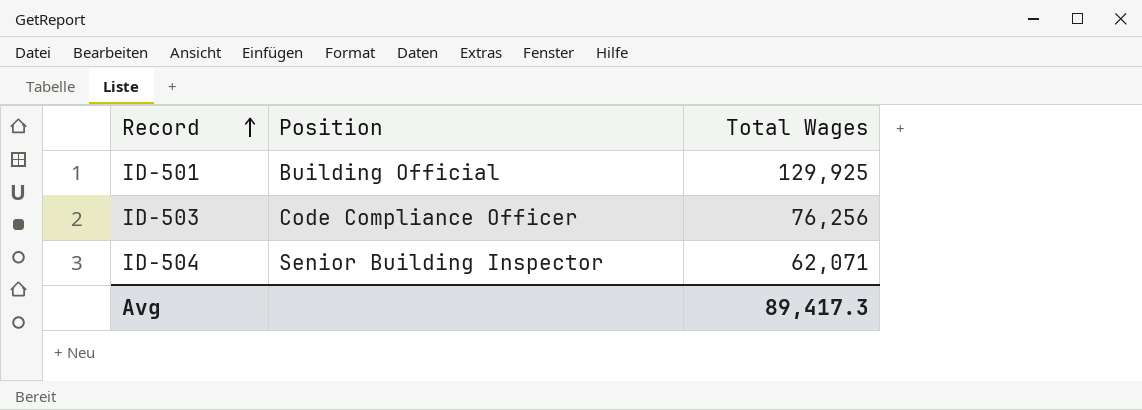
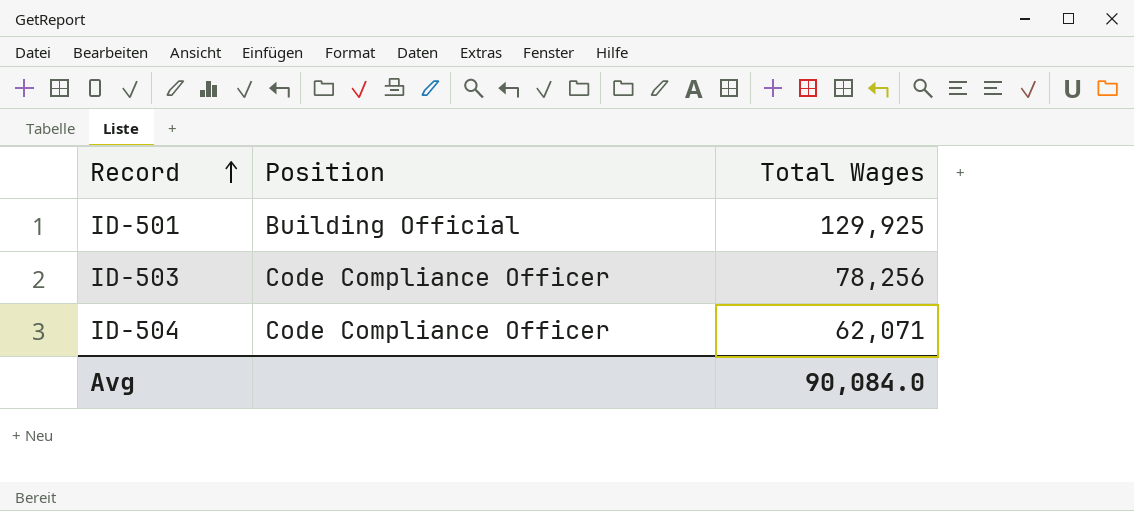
ID-503 | Total Wages: 76,256 -> 78,256
ID-504 | Position: Senior Building Inspector -> Code Compliance Officer
Avg | Total Wages: 89,417.3 -> 90,084.0

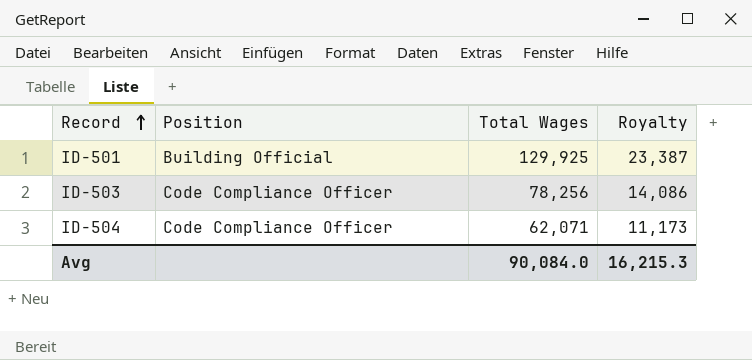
column Royalty | formula: none -> [Total Wages] * 0.18

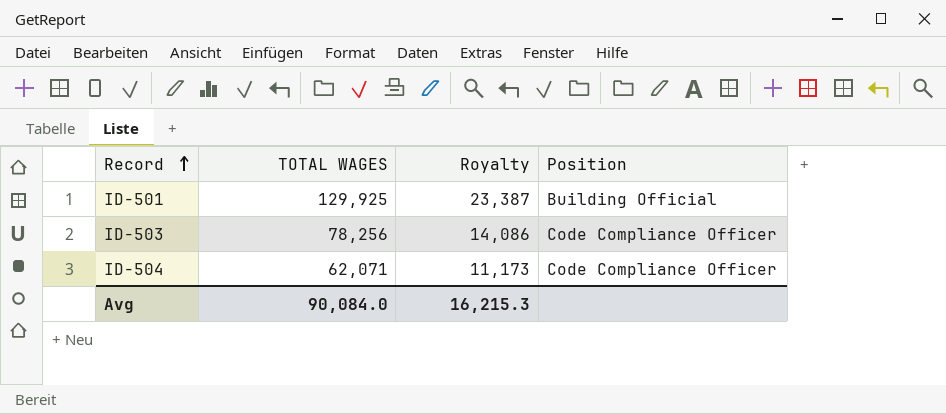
column name: Total Wages -> TOTAL WAGES
column Position | position: 2 -> 4

